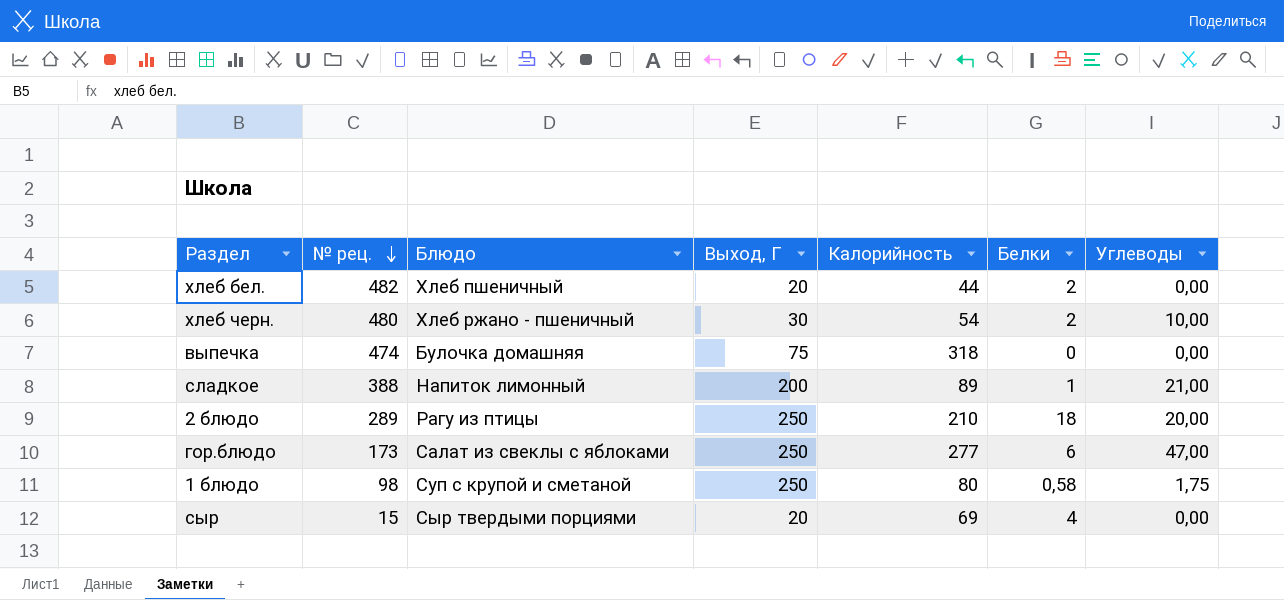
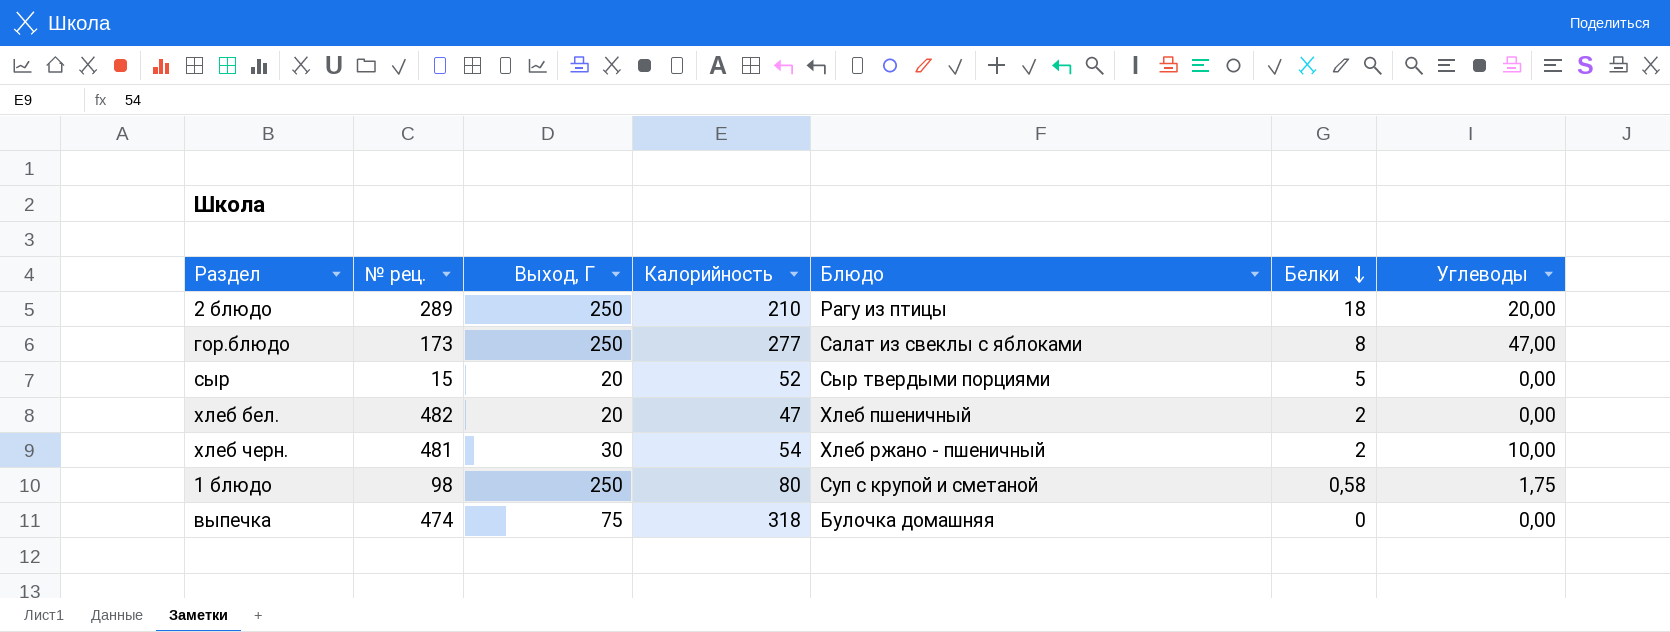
row order: № рец. descending -> Белки descending
column Блюдо | position: 3 -> 5
row сладкое: 388 | Напиток лимонный | 200 | 89 | 1 | 21,00 -> none
гор.блюдо | Белки: 6 -> 8
сыр | Калорийность: 69 -> 52
сыр | Белки: 4 -> 5
хлеб бел. | Калорийность: 44 -> 47
хлеб черн. | № рец.: 480 -> 481

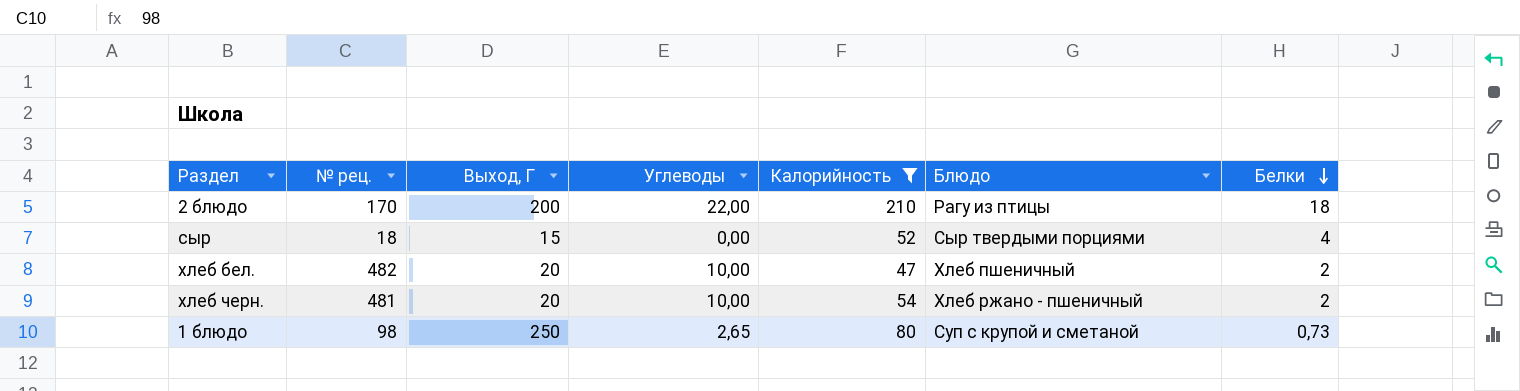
filter: none -> Калорийность <= 210
column Углеводы | position: 7 -> 4
2 блюдо | № рец.: 289 -> 170
2 блюдо | Выход, Г: 250 -> 200
2 блюдо | Углеводы: 20,00 -> 22,00
сыр | № рец.: 15 -> 18
сыр | Выход, Г: 20 -> 15
сыр | Белки: 5 -> 4
хлеб бел. | Углеводы: 0,00 -> 10,00
хлеб черн. | Выход, Г: 30 -> 20
1 блюдо | Углеводы: 1,75 -> 2,65
1 блюдо | Белки: 0,58 -> 0,73

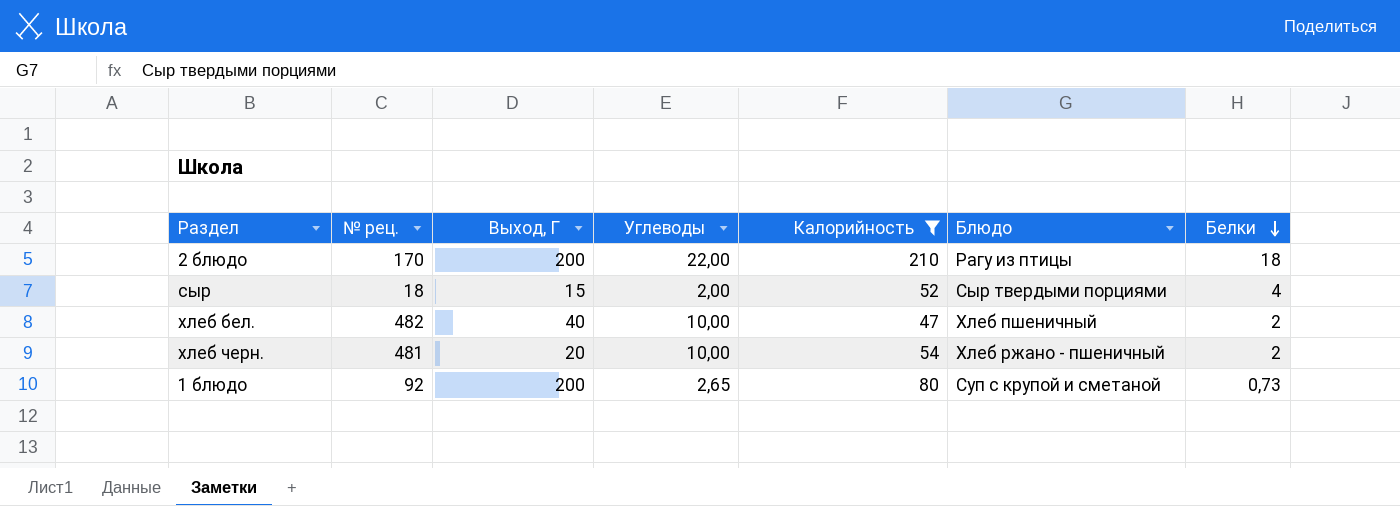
сыр | Углеводы: 0,00 -> 2,00
хлеб бел. | Выход, Г: 20 -> 40
1 блюдо | № рец.: 98 -> 92
1 блюдо | Выход, Г: 250 -> 200

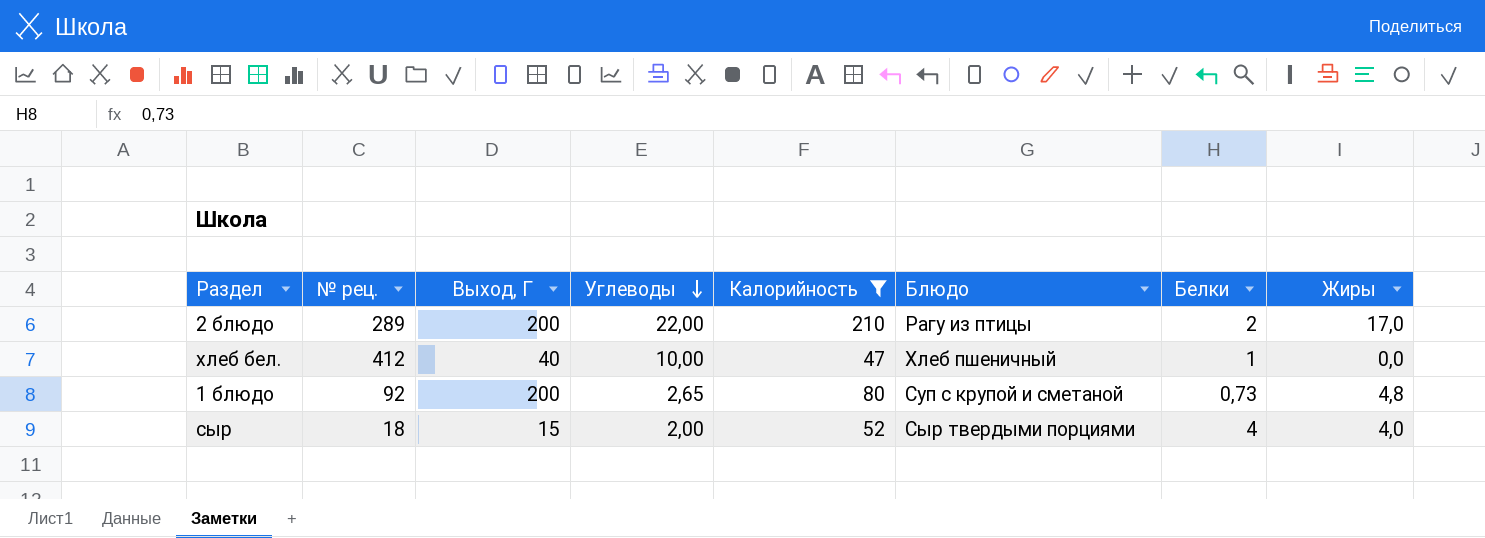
row order: Белки descending -> Углеводы descending
column Жиры | position: none -> 8
row хлеб черн.: 481 | 20 | 10,00 | 54 | Хлеб ржано - пшеничный | 2 -> none
2 блюдо | № рец.: 170 -> 289
2 блюдо | Белки: 18 -> 2
хлеб бел. | № рец.: 482 -> 412
хлеб бел. | Белки: 2 -> 1

